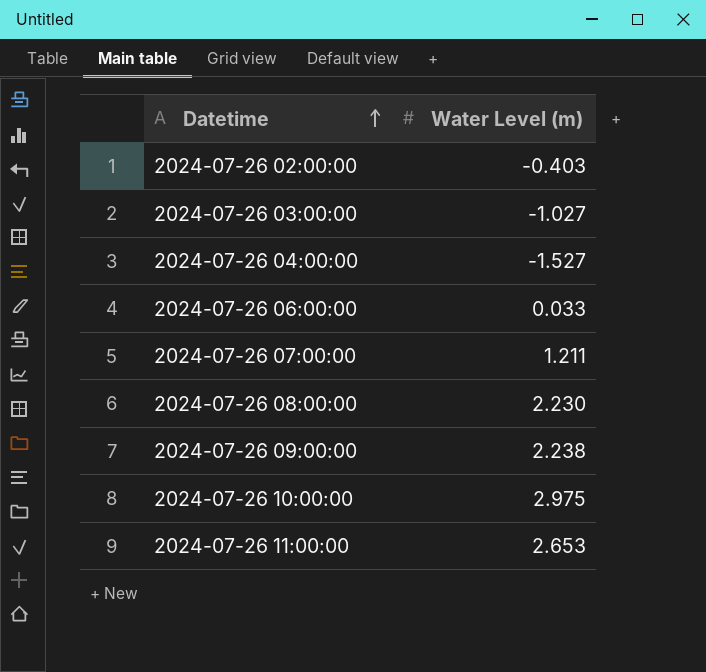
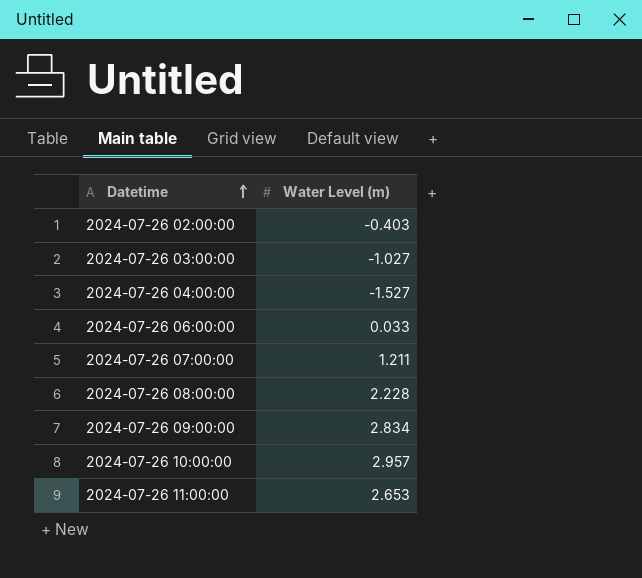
2024-07-26 08:00:00 | Water Level (m): 2.230 -> 2.228
2024-07-26 09:00:00 | Water Level (m): 2.238 -> 2.834
2024-07-26 10:00:00 | Water Level (m): 2.975 -> 2.957

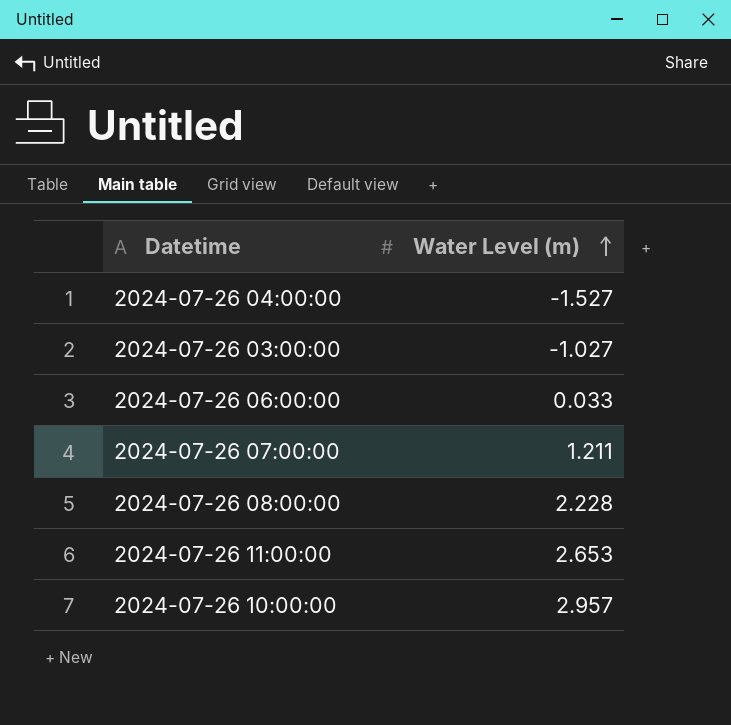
row order: Datetime ascending -> Water Level (m) ascending
row 2024-07-26 02:00:00: -0.403 -> none
row 2024-07-26 09:00:00: 2.834 -> none

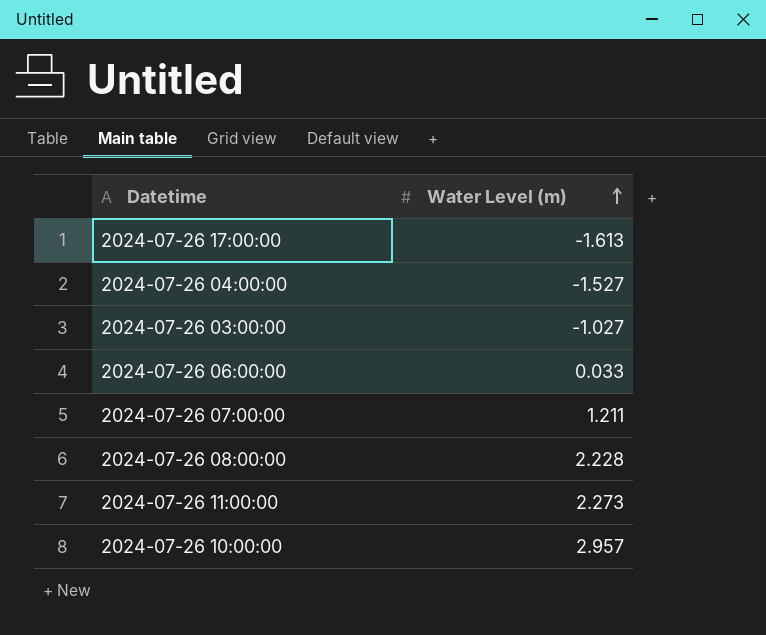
row 2024-07-26 17:00:00: none -> -1.613
2024-07-26 11:00:00 | Water Level (m): 2.653 -> 2.273

